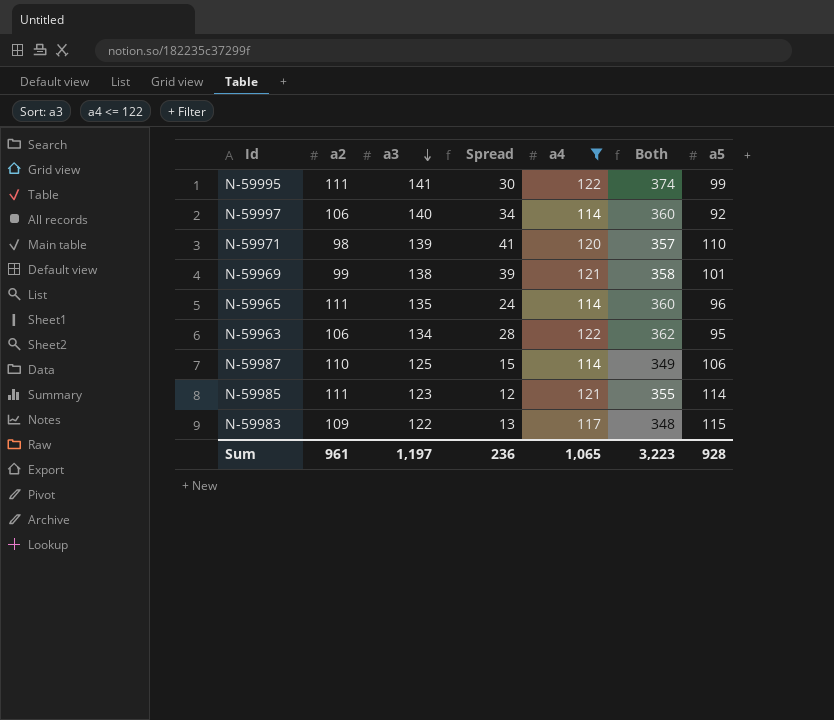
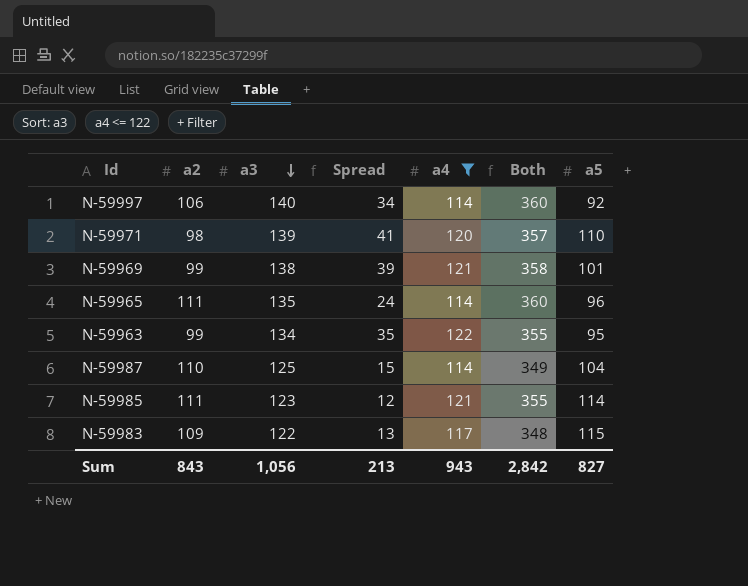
row N-59995: 111 | 141 | 30 | 122 | 374 | 99 -> none
N-59963 | a2: 106 -> 99
N-59963 | Spread: 28 -> 35
N-59963 | Both: 362 -> 355
N-59987 | a5: 106 -> 104
Sum | a2: 961 -> 843
Sum | a3: 1,197 -> 1,056
Sum | Spread: 236 -> 213
Sum | a4: 1,065 -> 943
Sum | Both: 3,223 -> 2,842
Sum | a5: 928 -> 827

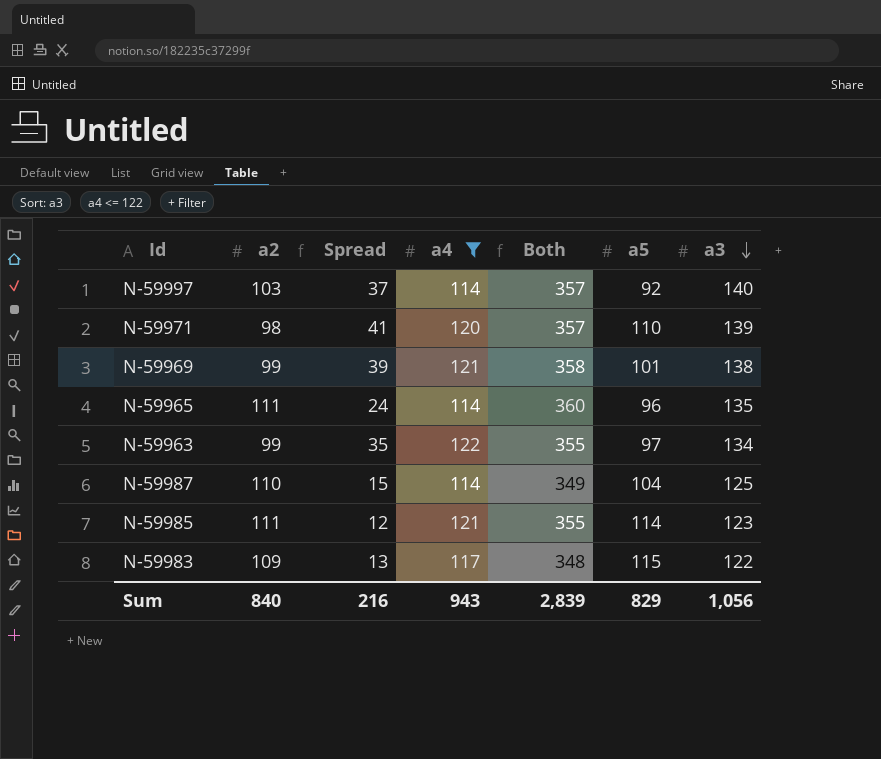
column a3 | position: 3 -> 7
N-59997 | a2: 106 -> 103
N-59997 | Spread: 34 -> 37
N-59997 | Both: 360 -> 357
N-59963 | a5: 95 -> 97
Sum | a2: 843 -> 840
Sum | Spread: 213 -> 216
Sum | Both: 2,842 -> 2,839
Sum | a5: 827 -> 829

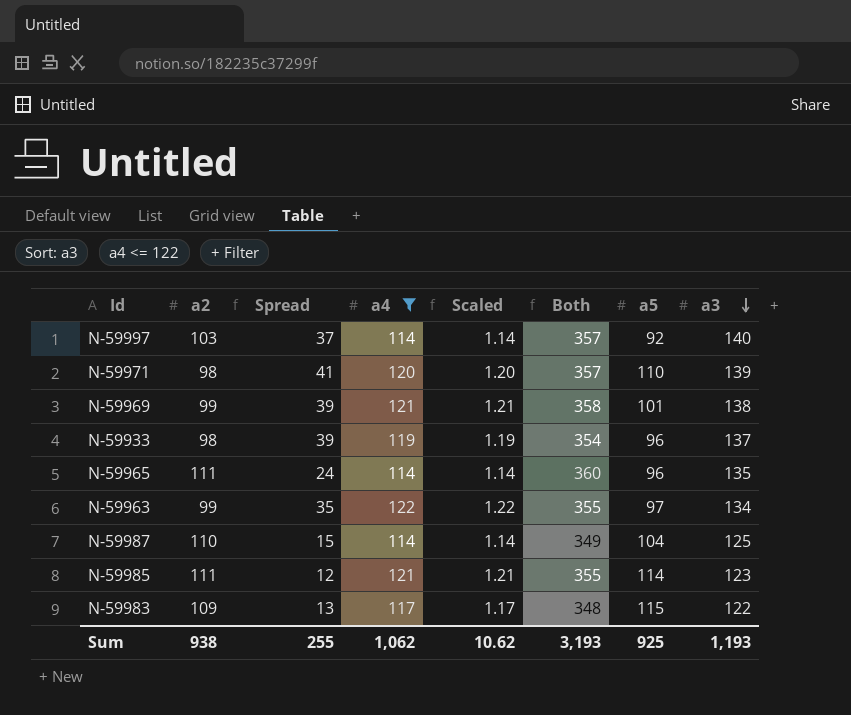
column Scaled | formula: none -> [a4] * 0.01
row N-59933: none -> 98 | 39 | 119 | 1.19 | 354 | 96 | 137
Sum | a2: 840 -> 938
Sum | Spread: 216 -> 255
Sum | a4: 943 -> 1,062
Sum | Both: 2,839 -> 3,193
Sum | a5: 829 -> 925
Sum | a3: 1,056 -> 1,193

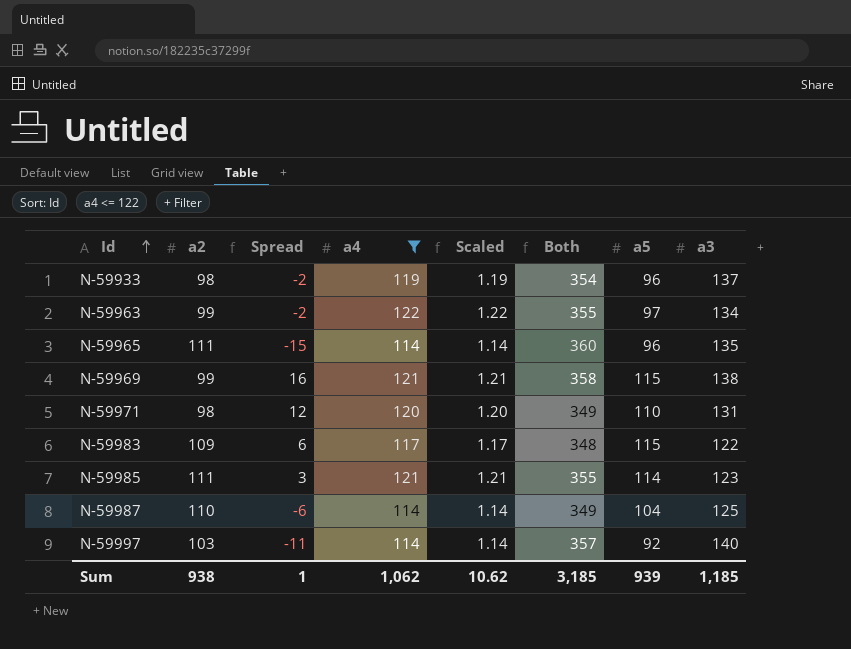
row order: a3 descending -> Id ascending
column Spread | formula: [a3] - [a2] -> [a5] - [a2]
N-59969 | a5: 101 -> 115
N-59971 | Both: 357 -> 349
N-59971 | a3: 139 -> 131
Sum | Spread: 255 -> 1
Sum | Both: 3,193 -> 3,185
Sum | a5: 925 -> 939
Sum | a3: 1,193 -> 1,185

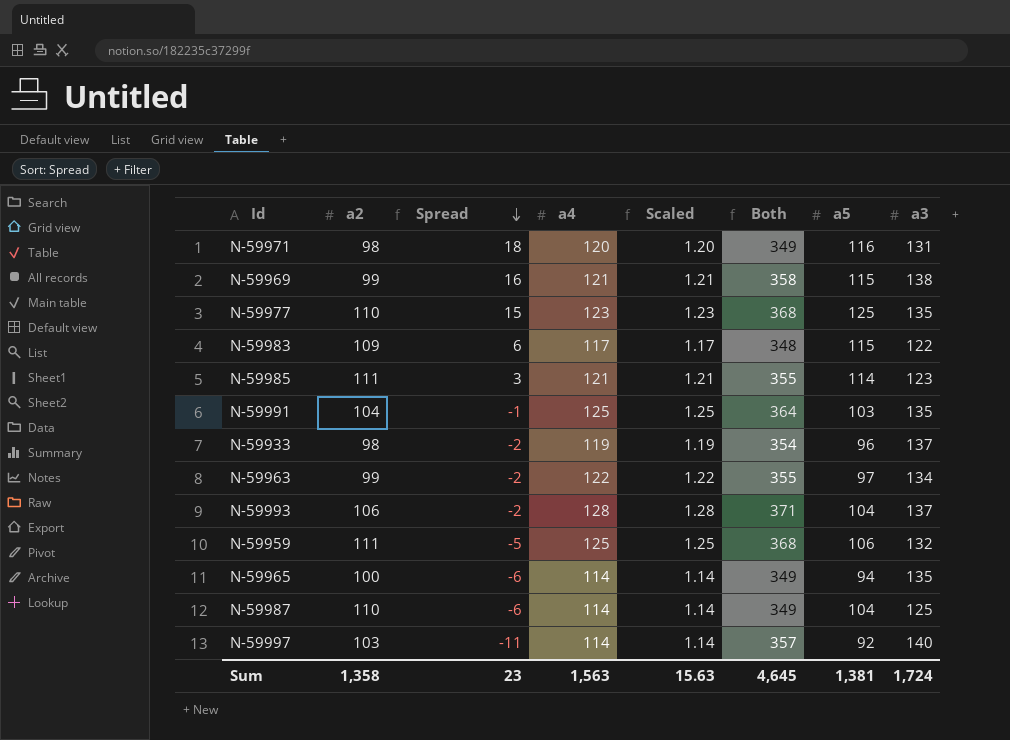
filter: a4 <= 122 -> none
row order: Id ascending -> Spread descending
N-59971 | Spread: 12 -> 18
N-59971 | a5: 110 -> 116
N-59965 | a2: 111 -> 100
N-59965 | Spread: -15 -> -6
N-59965 | Both: 360 -> 349
N-59965 | a5: 96 -> 94
Sum | a2: 938 -> 1,358
Sum | Spread: 1 -> 23
Sum | a4: 1,062 -> 1,563
Sum | Scaled: 10.62 -> 15.63
Sum | Both: 3,185 -> 4,645
Sum | a5: 939 -> 1,381
Sum | a3: 1,185 -> 1,724

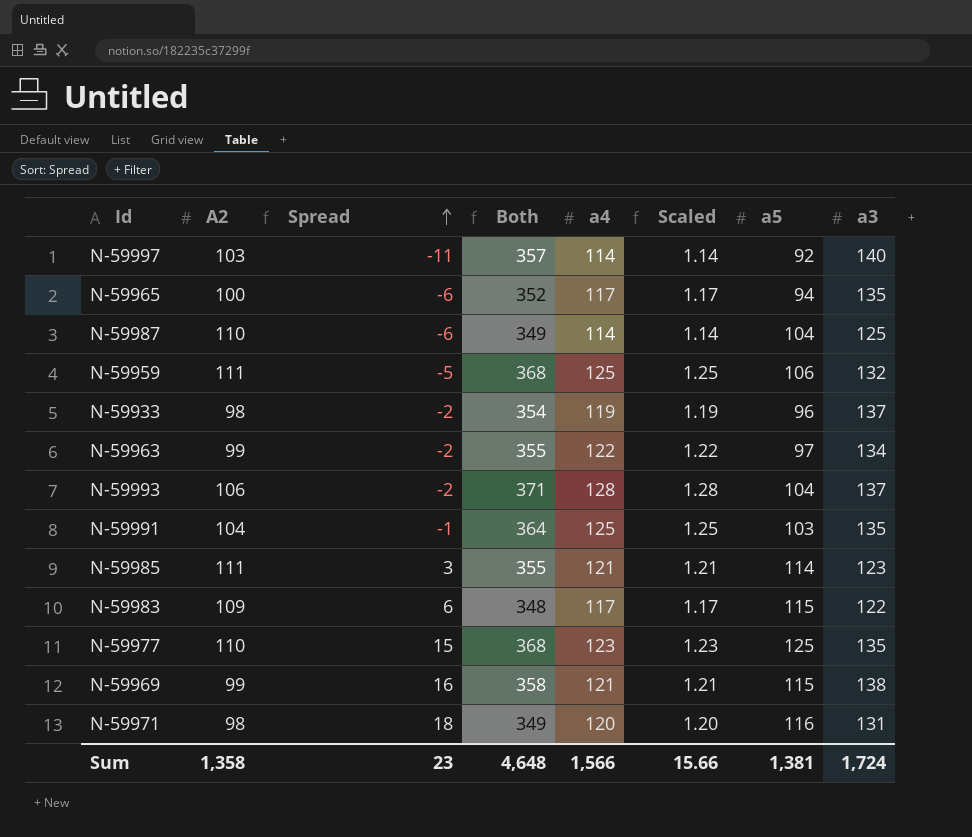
row order: Spread descending -> Spread ascending
column name: a2 -> A2
column Both | position: 6 -> 4
N-59965 | Both: 349 -> 352
N-59965 | a4: 114 -> 117
N-59965 | Scaled: 1.14 -> 1.17
Sum | Both: 4,645 -> 4,648
Sum | a4: 1,563 -> 1,566
Sum | Scaled: 15.63 -> 15.66

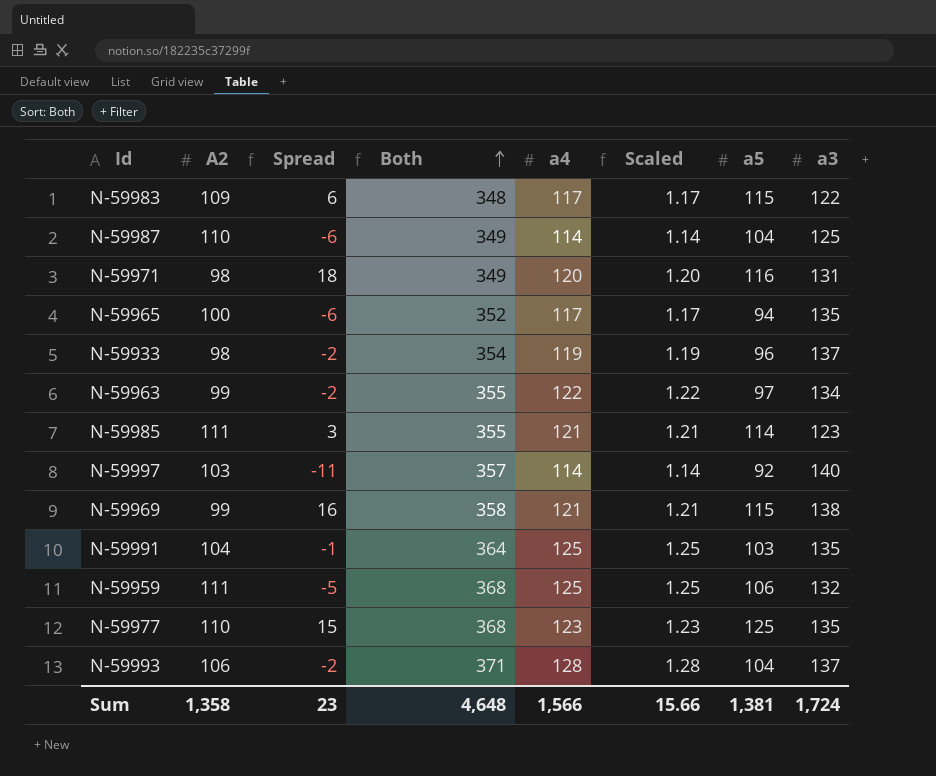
row order: Spread ascending -> Both ascending

